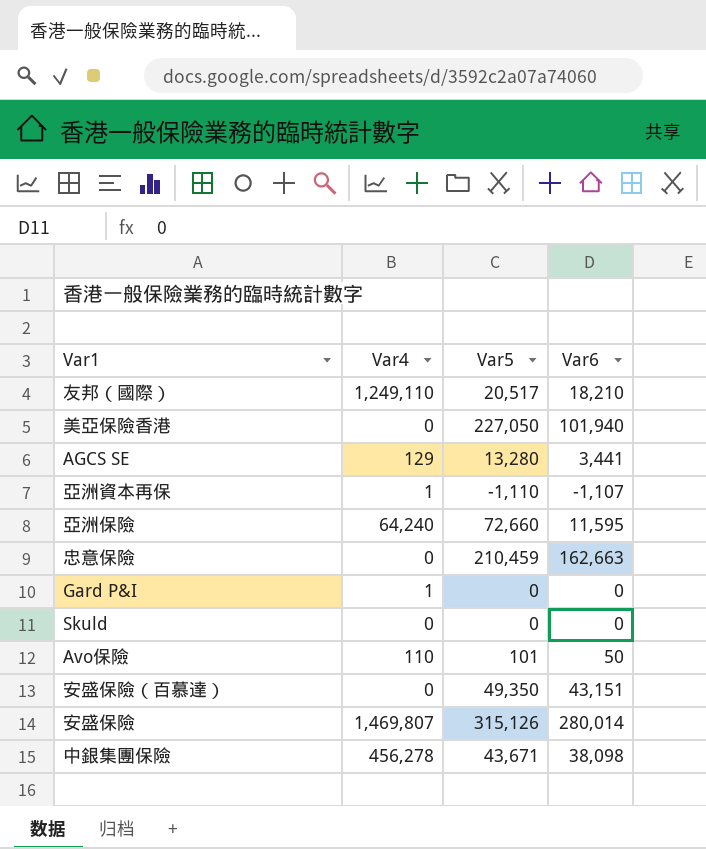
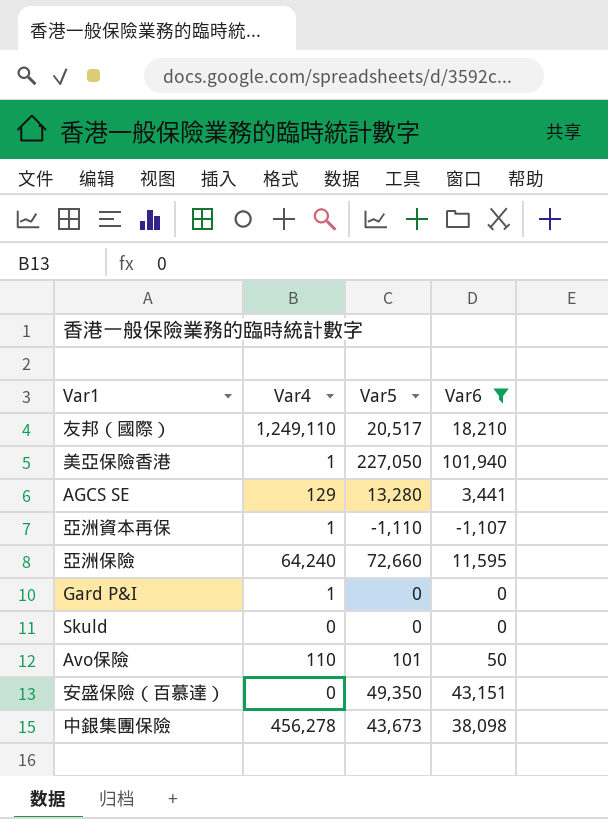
filter: none -> Var6 <= 101,940
美亞保險香港 | Var4: 0 -> 1
中銀集團保險 | Var5: 43,671 -> 43,673

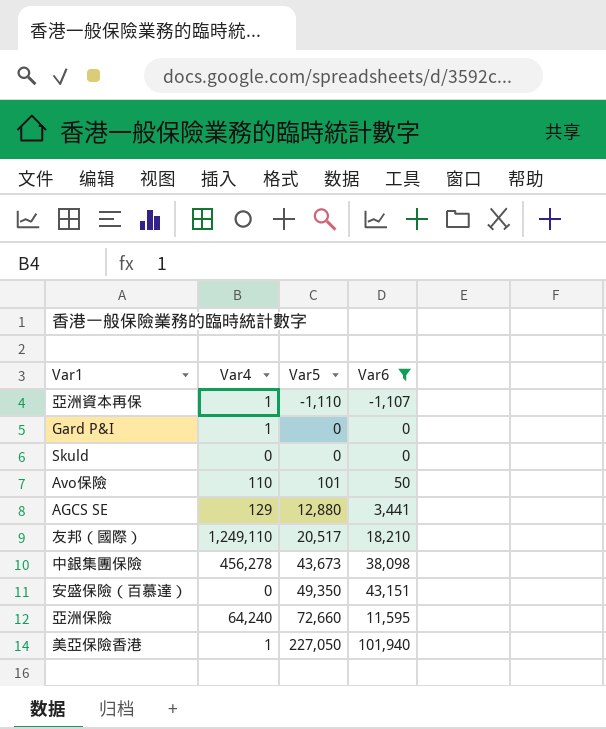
row order: none -> Var5 ascending
AGCS SE | Var5: 13,280 -> 12,880

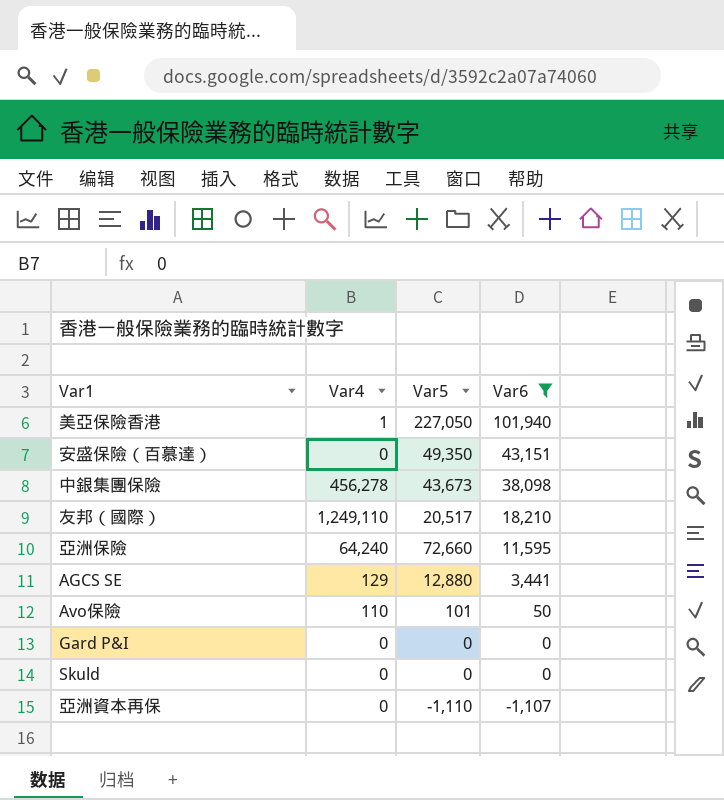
row order: Var5 ascending -> Var6 descending
Gard P&I | Var4: 1 -> 0
亞洲資本再保 | Var4: 1 -> 0

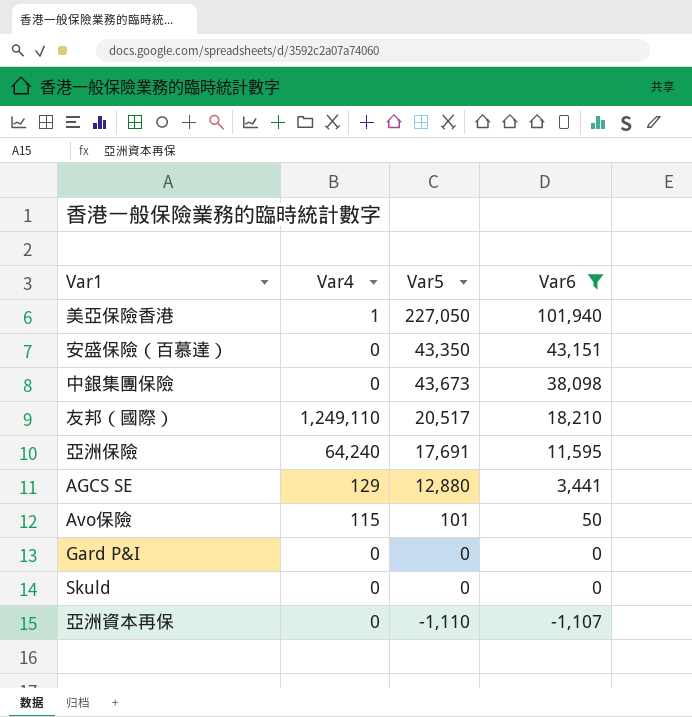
安盛保險（百慕達） | Var5: 49,350 -> 43,350
中銀集團保險 | Var4: 456,278 -> 0
亞洲保險 | Var5: 72,660 -> 17,691
Avo保險 | Var4: 110 -> 115

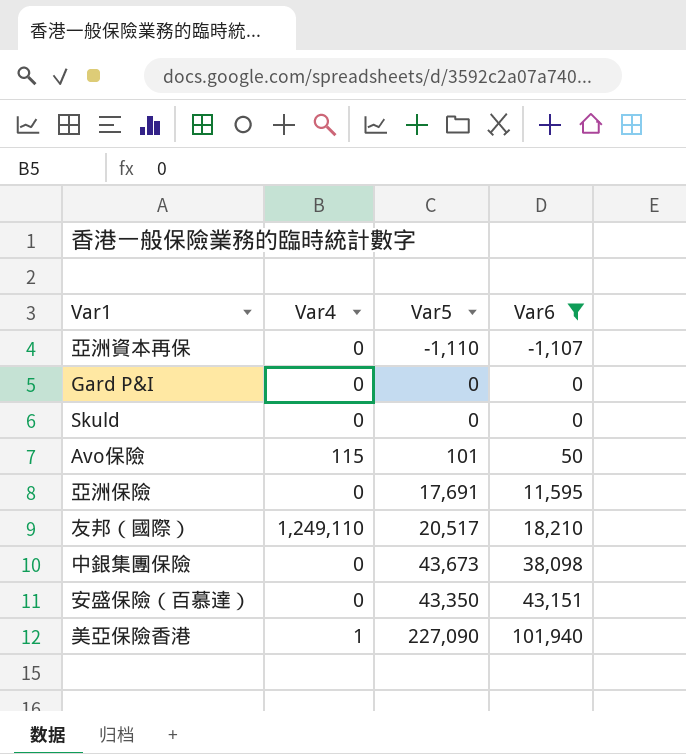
row order: Var6 descending -> Var6 ascending
row AGCS SE: 129 | 12,880 | 3,441 -> none
亞洲保險 | Var4: 64,240 -> 0
美亞保險香港 | Var5: 227,050 -> 227,090

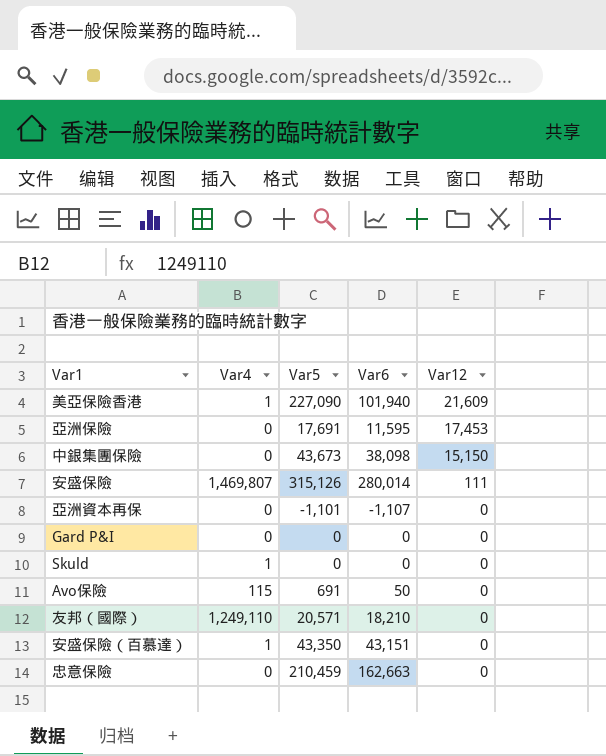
filter: Var6 <= 101,940 -> none
row order: Var6 ascending -> Var12 descending
column Var12 | position: none -> 5
亞洲資本再保 | Var5: -1,110 -> -1,101
Skuld | Var4: 0 -> 1
Avo保險 | Var5: 101 -> 691
友邦（國際） | Var5: 20,517 -> 20,571
安盛保險（百慕達） | Var4: 0 -> 1

